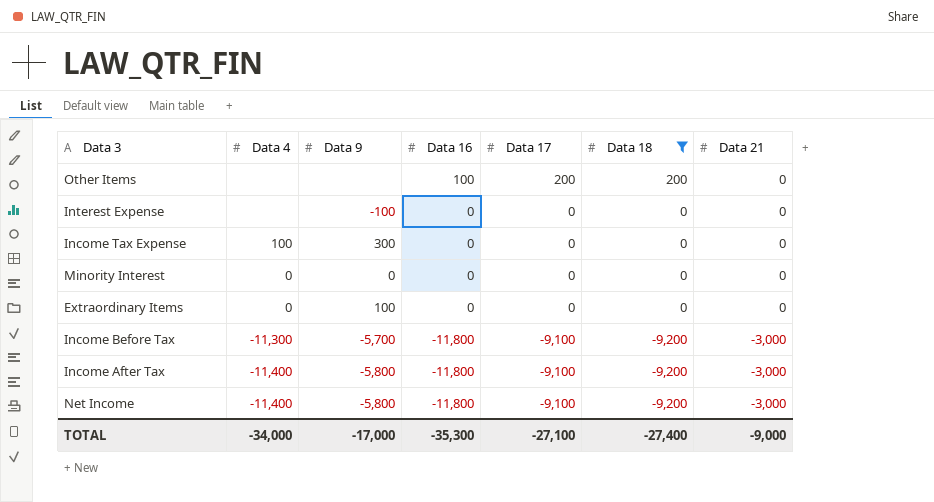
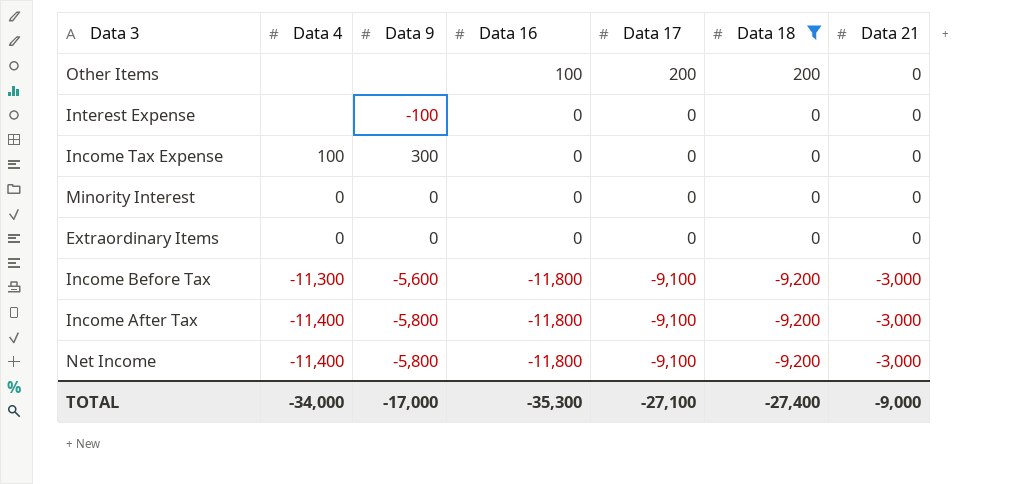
Extraordinary Items | Data 9: 100 -> 0
Income Before Tax | Data 9: -5,700 -> -5,600

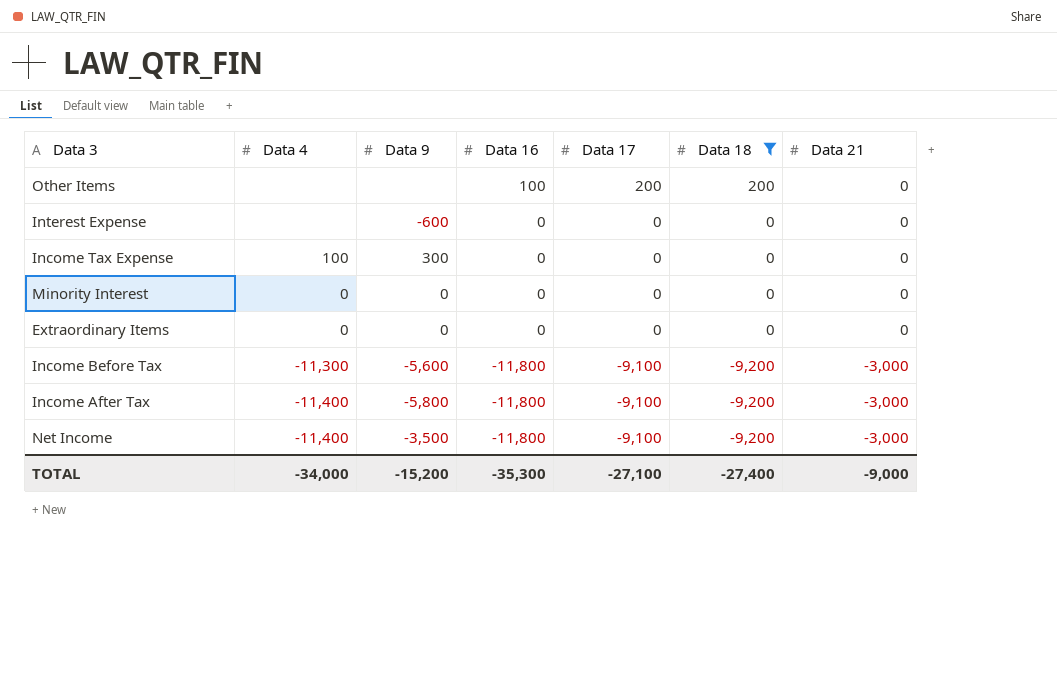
Interest Expense | Data 9: -100 -> -600
Net Income | Data 9: -5,800 -> -3,500
TOTAL | Data 9: -17,000 -> -15,200

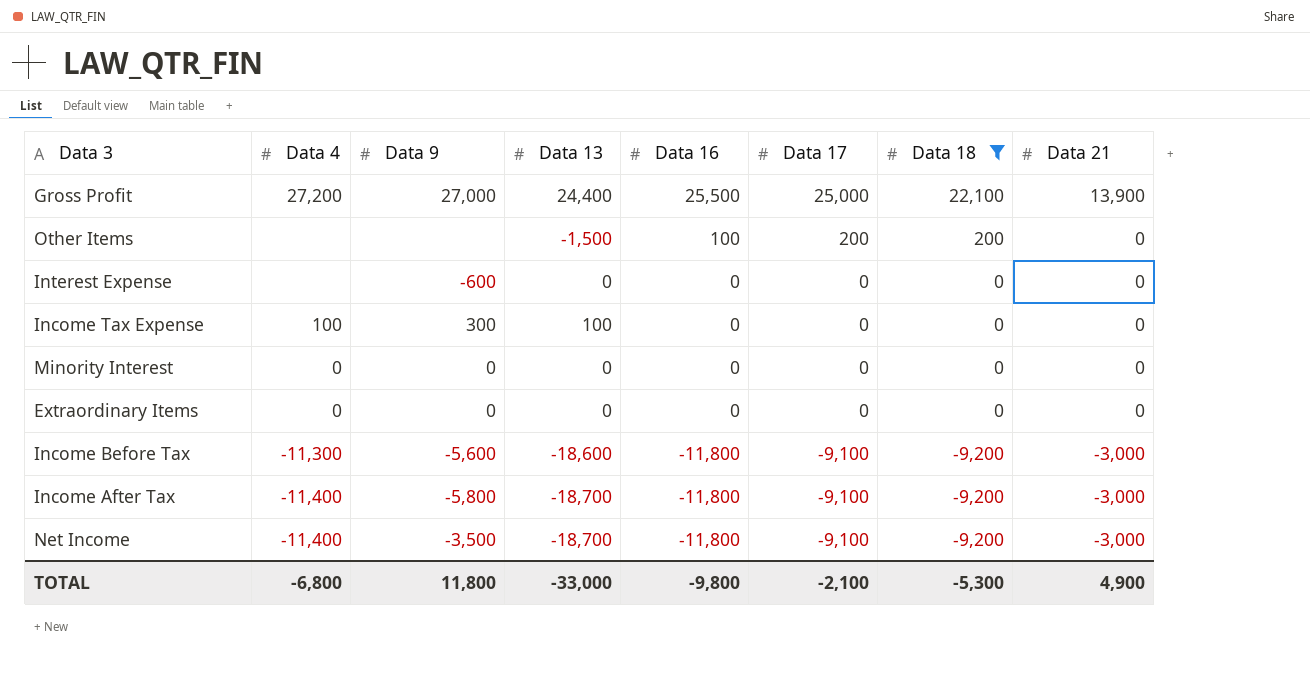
column Data 13 | position: none -> 4
row Gross Profit: none -> 27,200 | 27,000 | 24,400 | 25,500 | 25,000 | 22,100 | 13,900
TOTAL | Data 4: -34,000 -> -6,800
TOTAL | Data 9: -15,200 -> 11,800
TOTAL | Data 16: -35,300 -> -9,800
TOTAL | Data 17: -27,100 -> -2,100
TOTAL | Data 18: -27,400 -> -5,300
TOTAL | Data 21: -9,000 -> 4,900

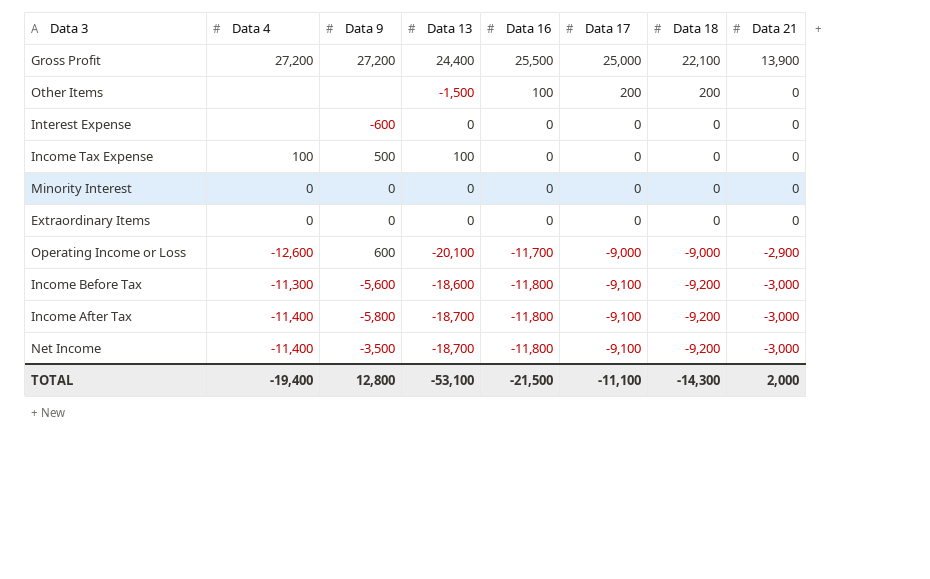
filter: Data 18 != -9,000 -> none
Gross Profit | Data 9: 27,000 -> 27,200
Income Tax Expense | Data 9: 300 -> 500
TOTAL | Data 4: -6,800 -> -19,400
TOTAL | Data 9: 11,800 -> 12,800
TOTAL | Data 13: -33,000 -> -53,100
TOTAL | Data 16: -9,800 -> -21,500
TOTAL | Data 17: -2,100 -> -11,100
TOTAL | Data 18: -5,300 -> -14,300
TOTAL | Data 21: 4,900 -> 2,000

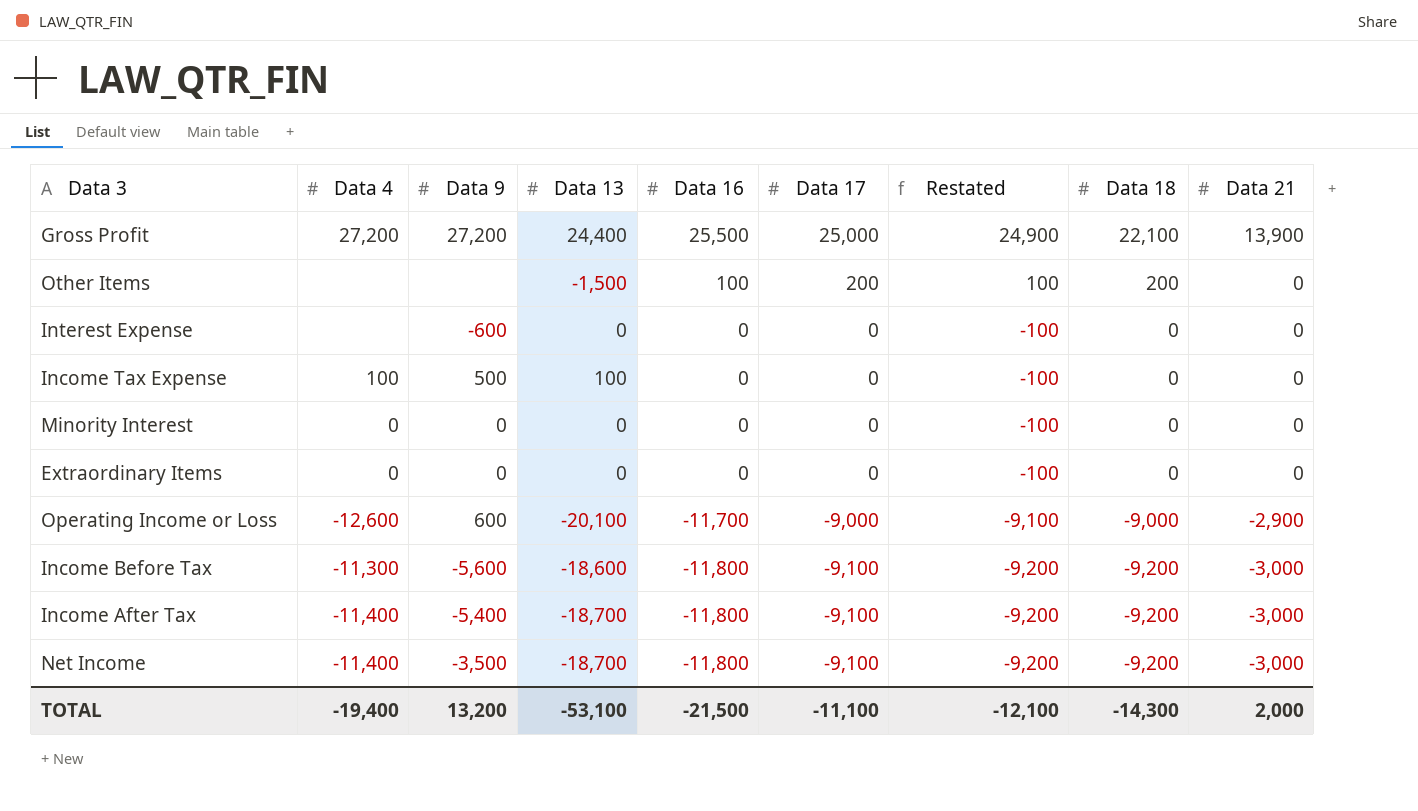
column Restated | formula: none -> [Data 17] - 100
Income After Tax | Data 9: -5,800 -> -5,400
TOTAL | Data 9: 12,800 -> 13,200

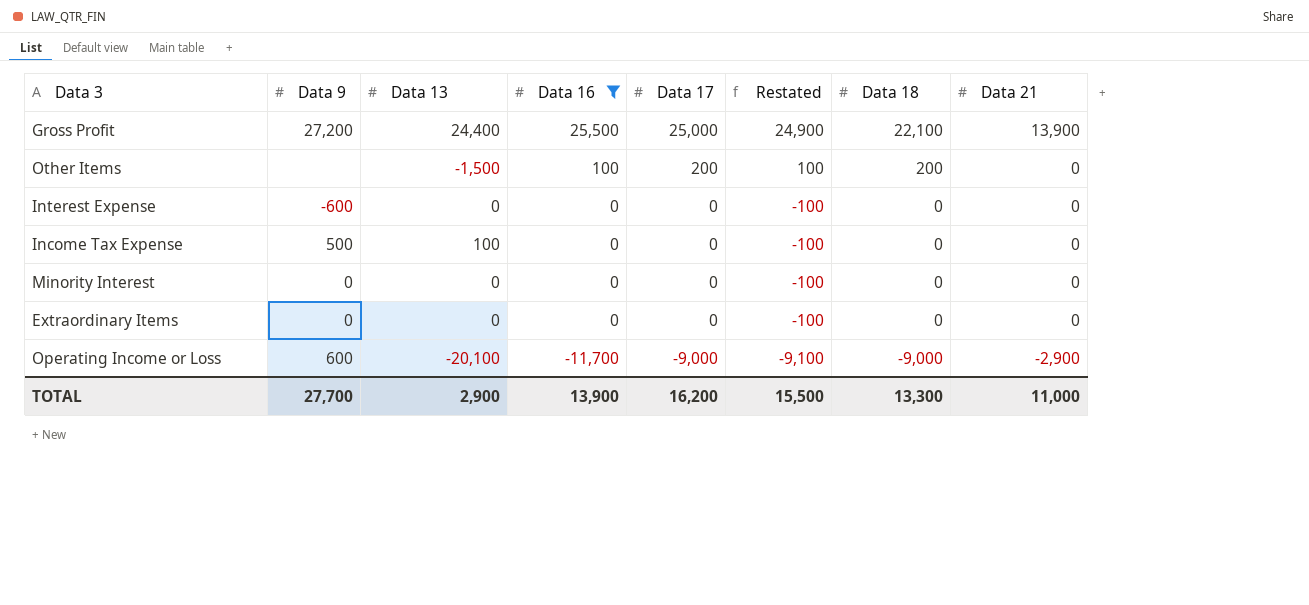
filter: none -> Data 16 != -11,800
column Data 4 | position: 2 -> none
TOTAL | Data 9: 13,200 -> 27,700
TOTAL | Data 13: -53,100 -> 2,900
TOTAL | Data 16: -21,500 -> 13,900
TOTAL | Data 17: -11,100 -> 16,200
TOTAL | Restated: -12,100 -> 15,500
TOTAL | Data 18: -14,300 -> 13,300
TOTAL | Data 21: 2,000 -> 11,000

